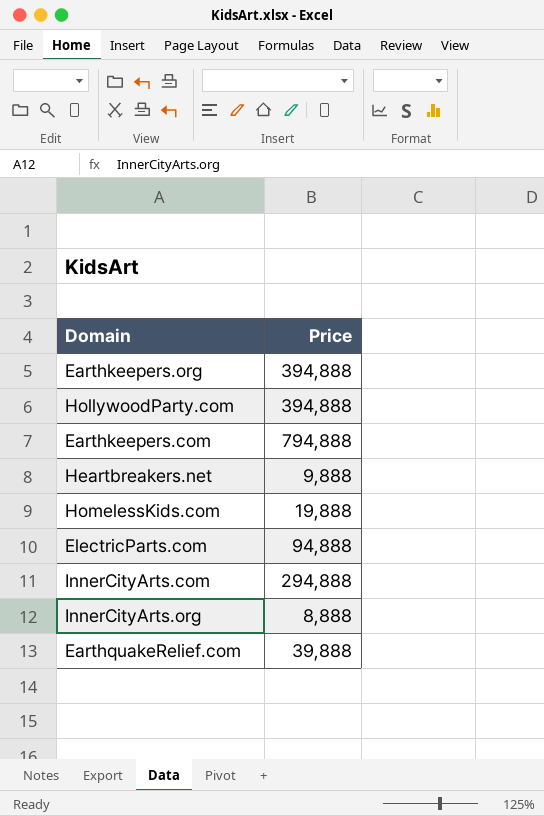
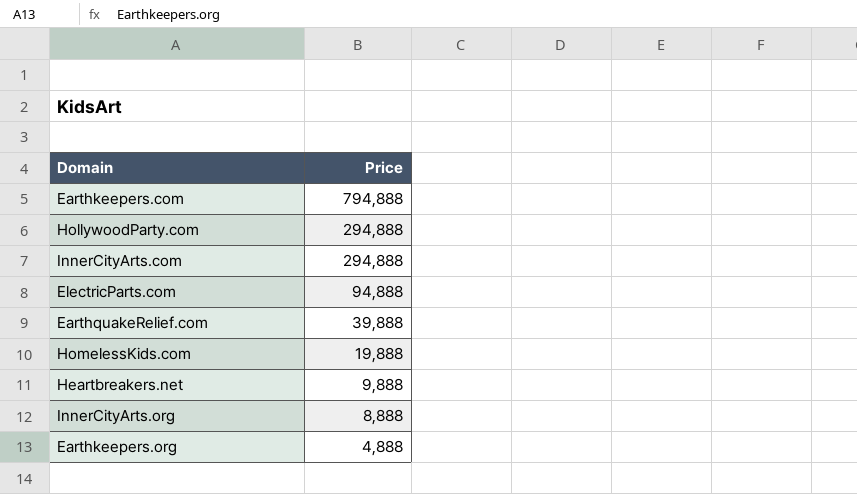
row order: none -> Price descending
HollywoodParty.com | Price: 394,888 -> 294,888
Earthkeepers.org | Price: 394,888 -> 4,888

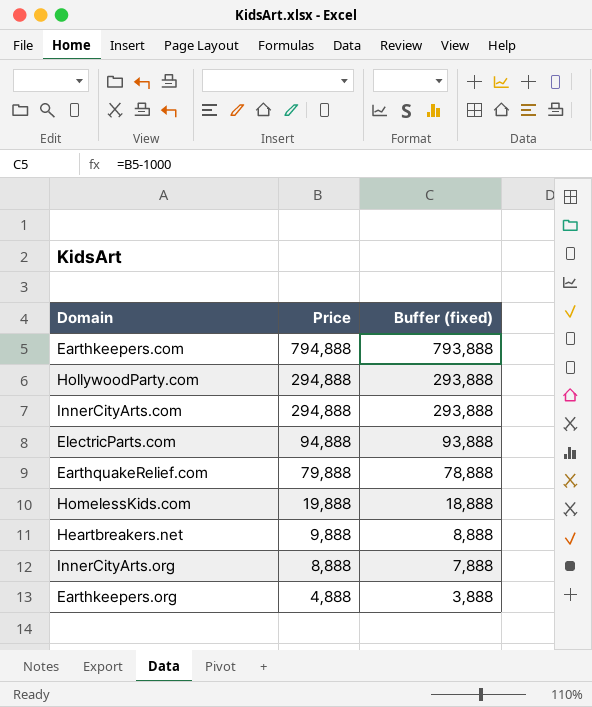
column Buffer (fixed) | formula: none -> [Price] - 1000
EarthquakeRelief.com | Price: 39,888 -> 79,888

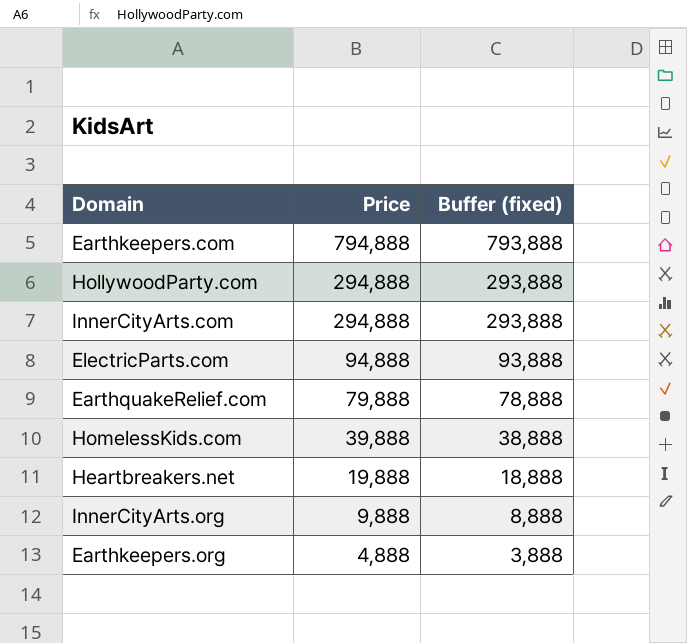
HomelessKids.com | Price: 19,888 -> 39,888
HomelessKids.com | Buffer (fixed): 18,888 -> 38,888
Heartbreakers.net | Price: 9,888 -> 19,888
Heartbreakers.net | Buffer (fixed): 8,888 -> 18,888
InnerCityArts.org | Price: 8,888 -> 9,888
InnerCityArts.org | Buffer (fixed): 7,888 -> 8,888

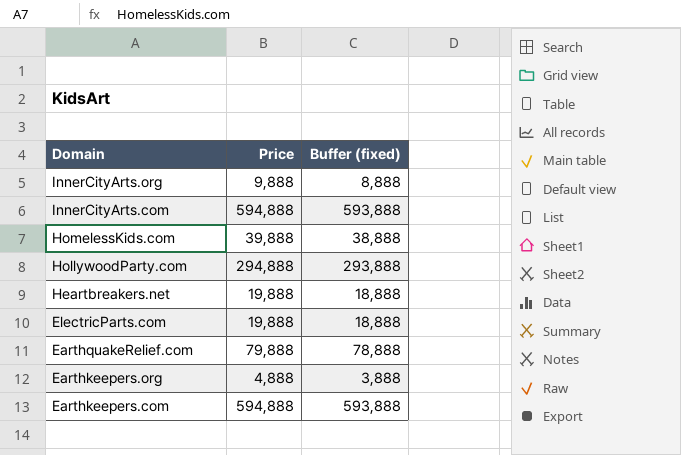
row order: Price descending -> Domain descending
InnerCityArts.com | Price: 294,888 -> 594,888
InnerCityArts.com | Buffer (fixed): 293,888 -> 593,888
ElectricParts.com | Price: 94,888 -> 19,888
ElectricParts.com | Buffer (fixed): 93,888 -> 18,888
Earthkeepers.com | Price: 794,888 -> 594,888
Earthkeepers.com | Buffer (fixed): 793,888 -> 593,888

